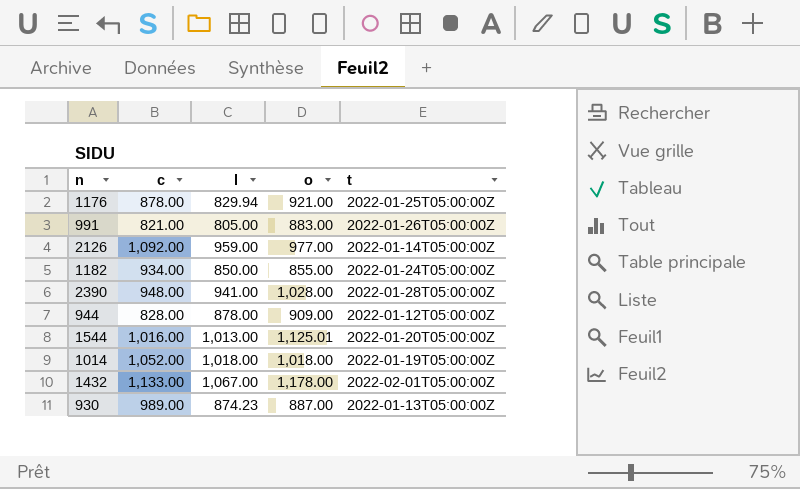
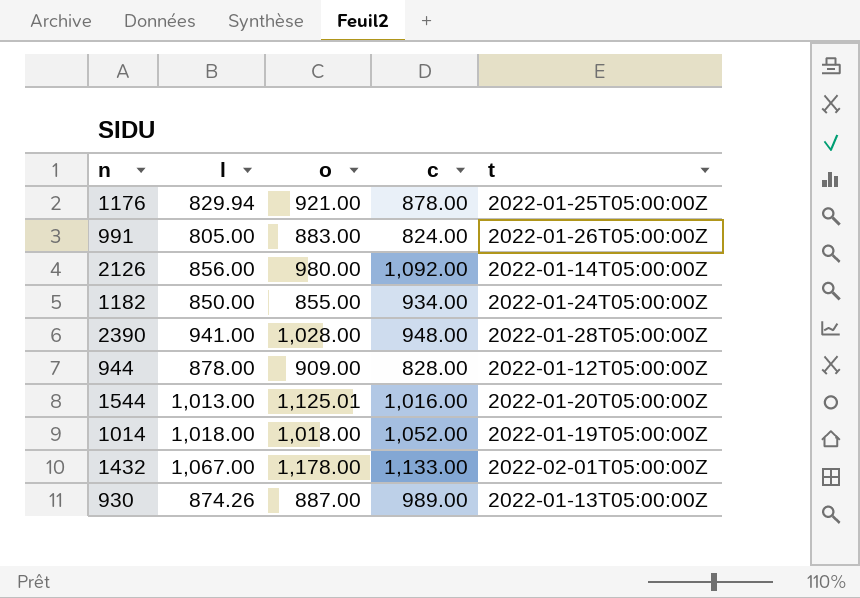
column c | position: 2 -> 4
991 | c: 821.00 -> 824.00
2126 | l: 959.00 -> 856.00
2126 | o: 977.00 -> 980.00
930 | l: 874.23 -> 874.26

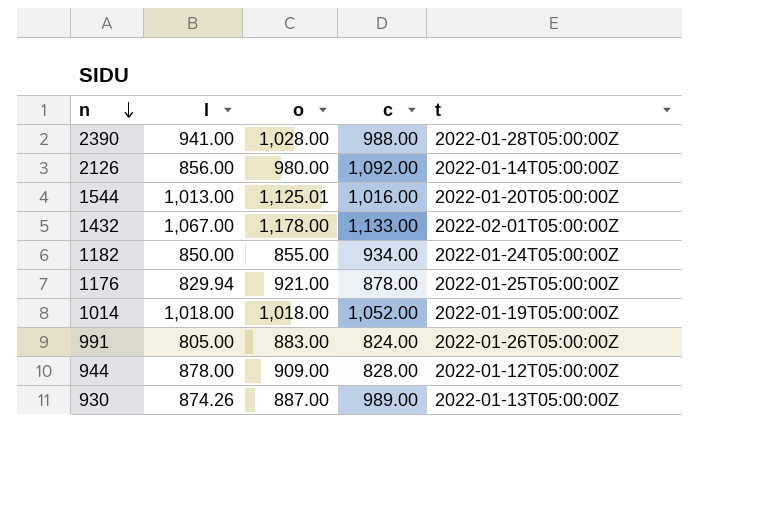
row order: none -> n descending
2390 | c: 948.00 -> 988.00

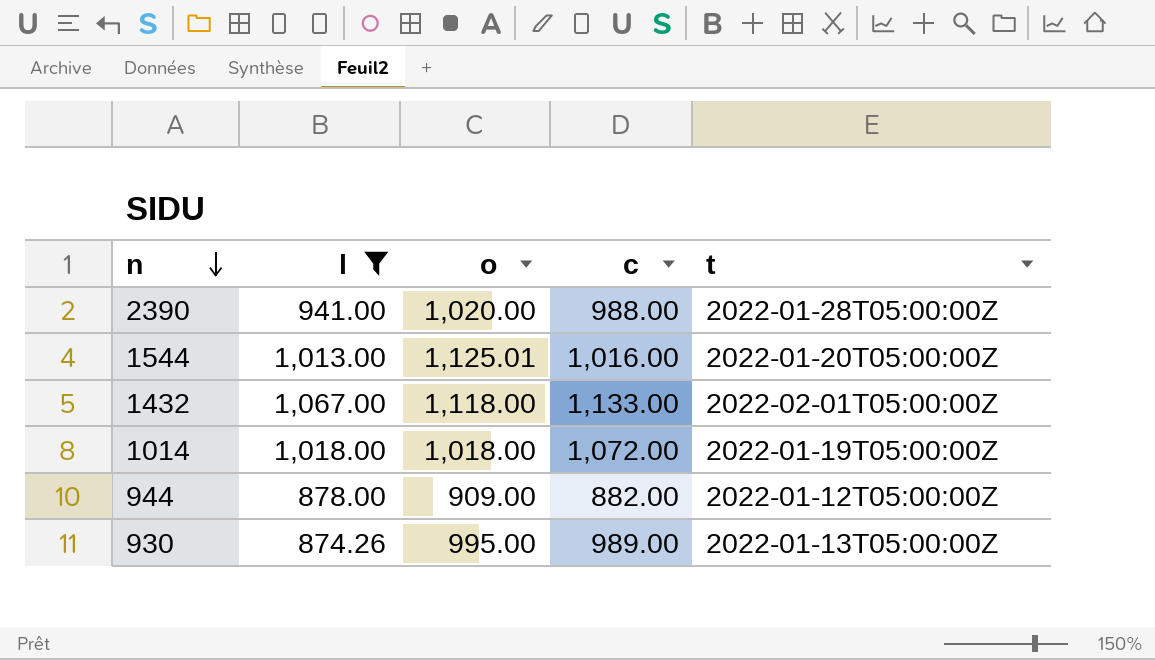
filter: none -> l >= 874.26
2390 | o: 1,028.00 -> 1,020.00
1432 | o: 1,178.00 -> 1,118.00
1014 | c: 1,052.00 -> 1,072.00
944 | c: 828.00 -> 882.00
930 | o: 887.00 -> 995.00

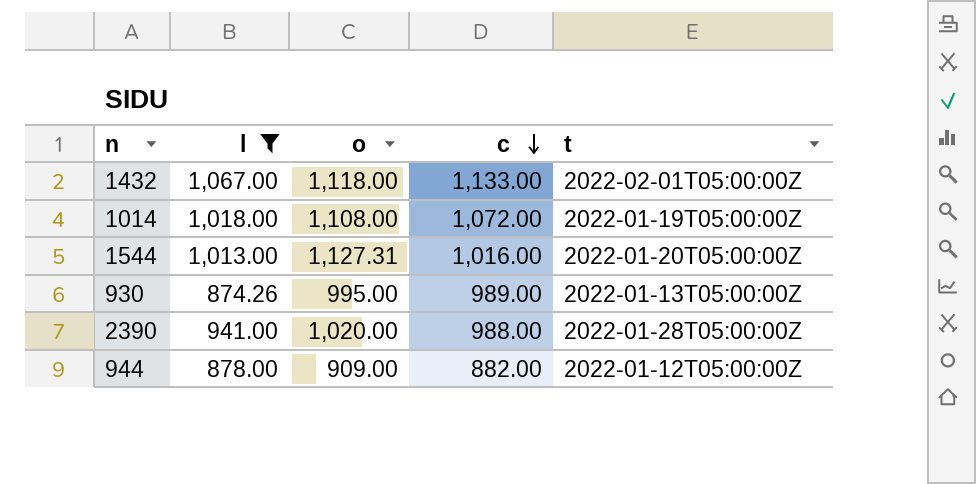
row order: n descending -> c descending
1014 | o: 1,018.00 -> 1,108.00
1544 | o: 1,125.01 -> 1,127.31

